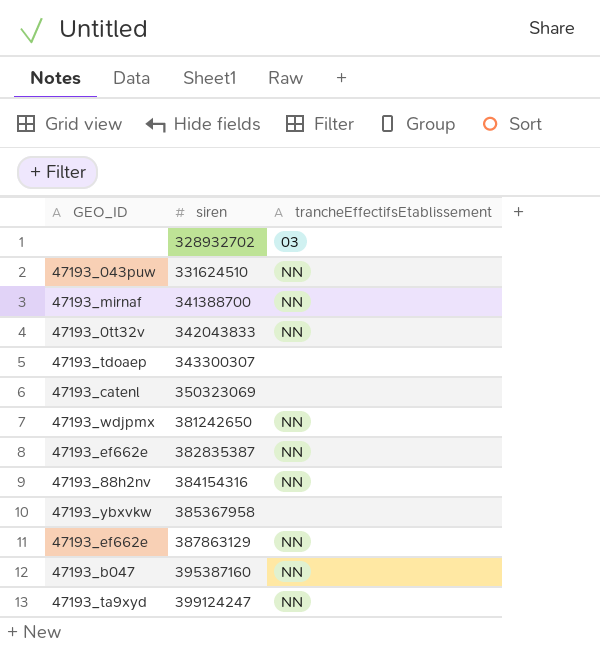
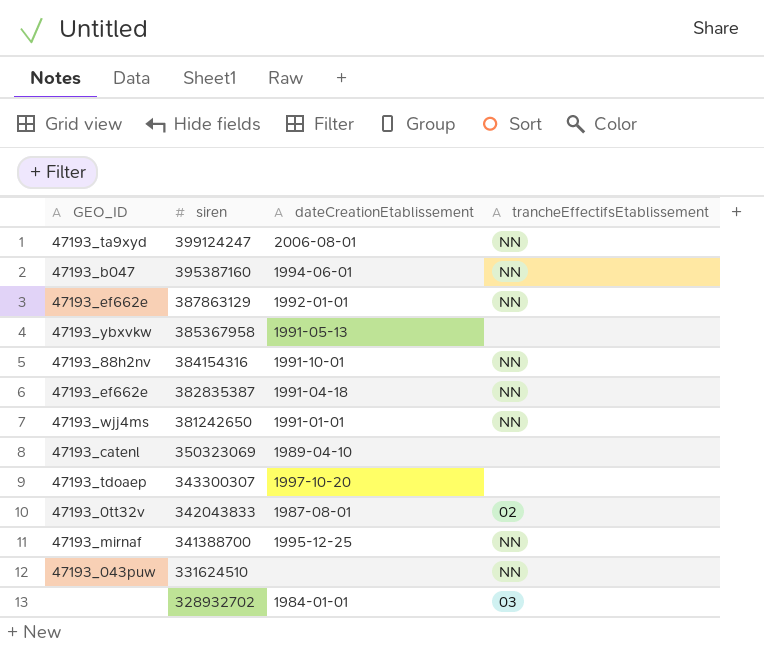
row order: siren ascending -> siren descending
column dateCreationEtablissement | position: none -> 3
381242650 | GEO_ID: 47193_wdjpmx -> 47193_wjj4ms
342043833 | trancheEffectifsEtablissement: NN -> 02

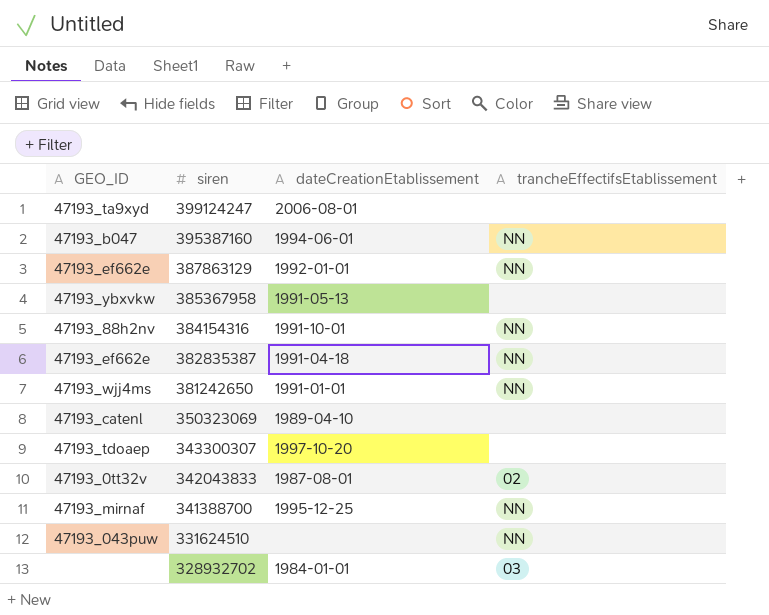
399124247 | trancheEffectifsEtablissement: NN -> none

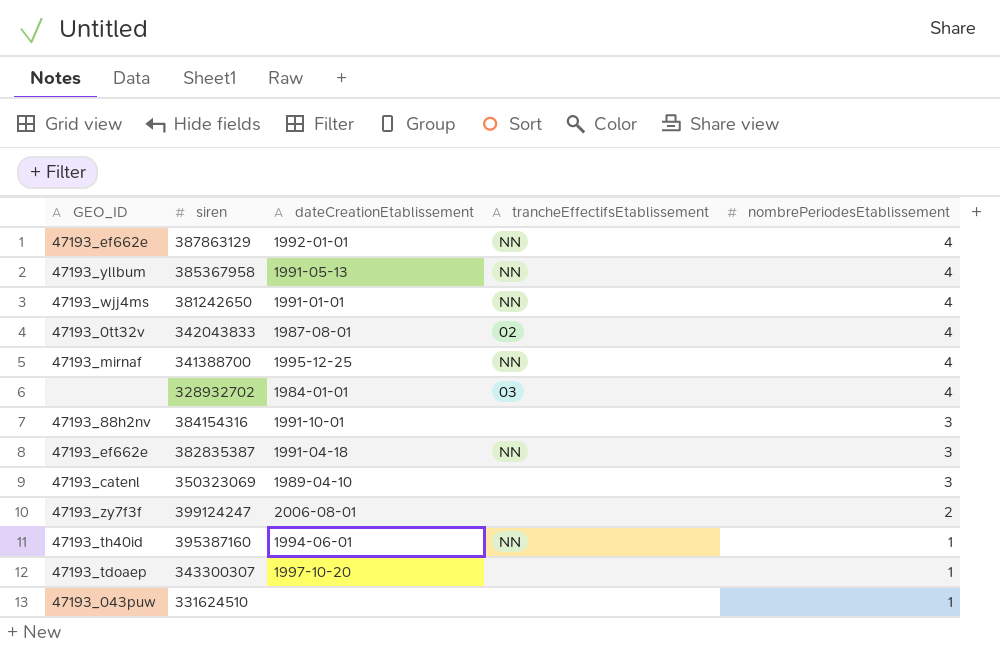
row order: siren descending -> nombrePeriodesEtablissement descending
column nombrePeriodesEtablissement | position: none -> 5
385367958 | GEO_ID: 47193_ybxvkw -> 47193_yllbum
385367958 | trancheEffectifsEtablissement: none -> NN
384154316 | trancheEffectifsEtablissement: NN -> none
399124247 | GEO_ID: 47193_ta9xyd -> 47193_zy7f3f
395387160 | GEO_ID: 47193_b047 -> 47193_th40id
331624510 | trancheEffectifsEtablissement: NN -> none

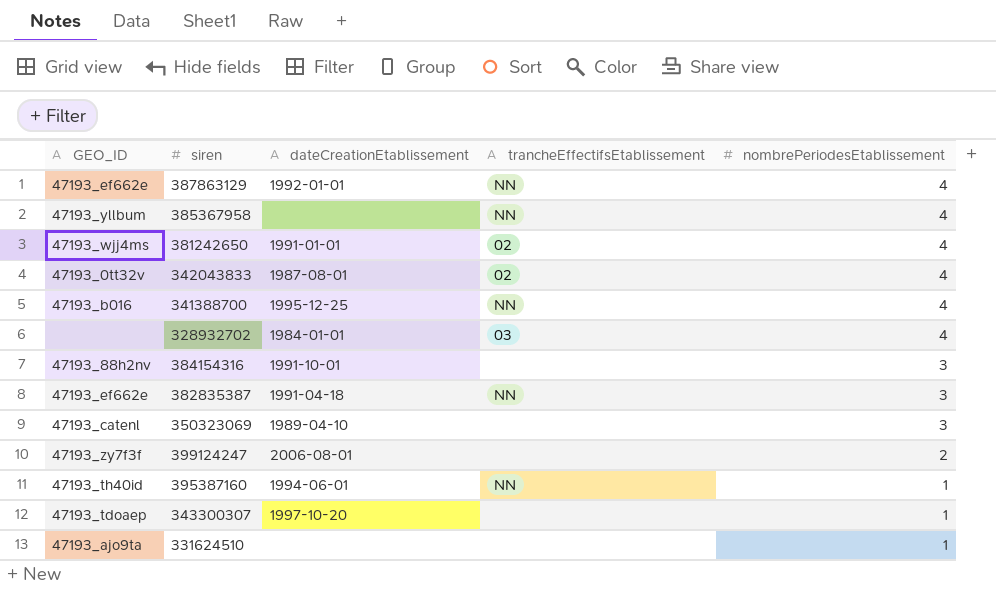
385367958 | dateCreationEtablissement: 1991-05-13 -> none
381242650 | trancheEffectifsEtablissement: NN -> 02
341388700 | GEO_ID: 47193_mirnaf -> 47193_b016
331624510 | GEO_ID: 47193_043puw -> 47193_ajo9ta

